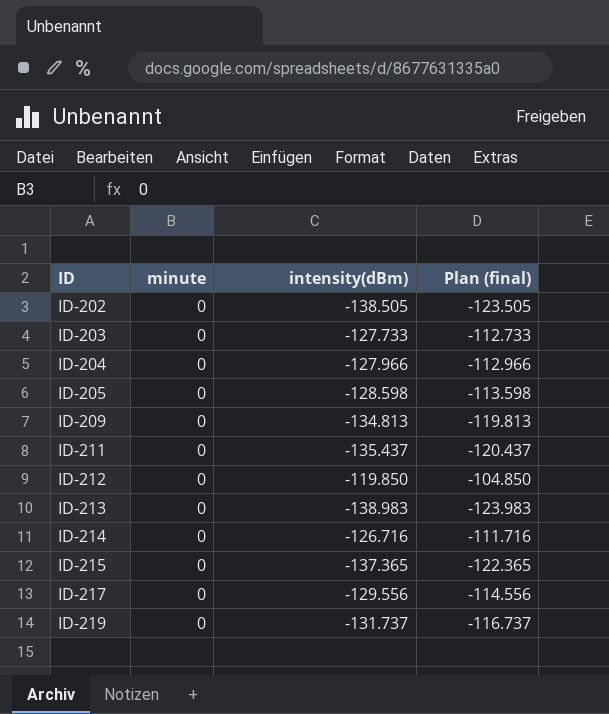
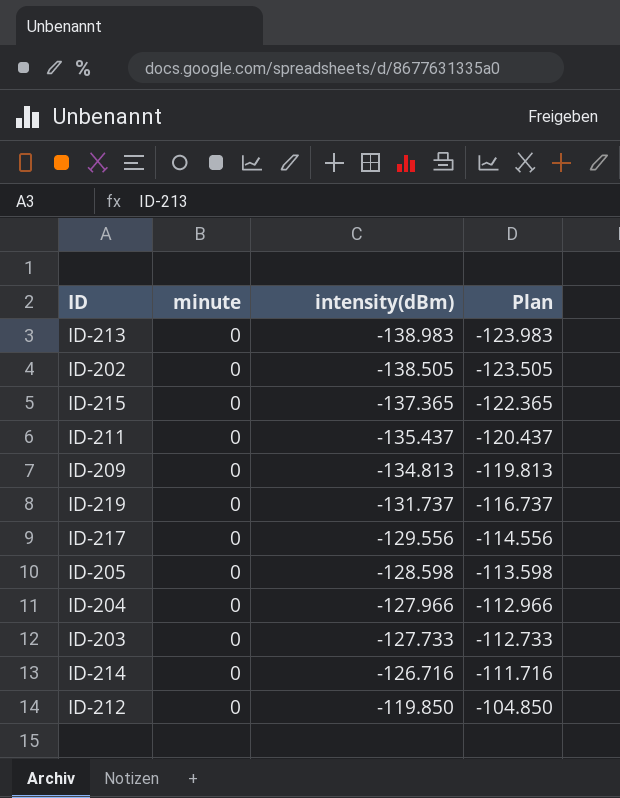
row order: ID ascending -> intensity(dBm) ascending
column name: Plan (final) -> Plan

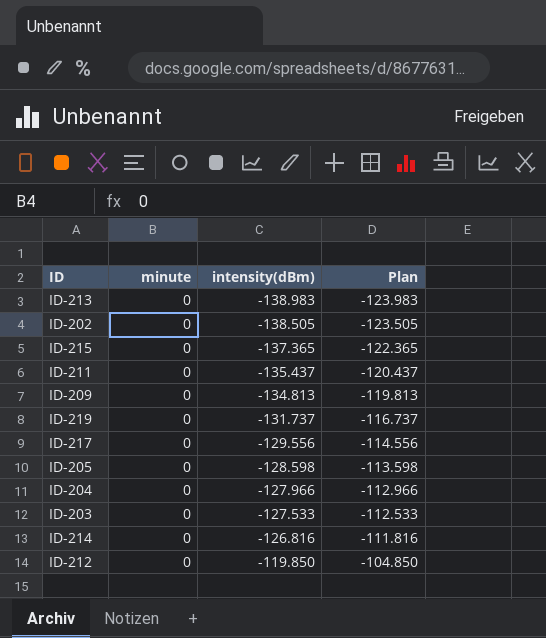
ID-203 | intensity(dBm): -127.733 -> -127.533
ID-203 | Plan: -112.733 -> -112.533
ID-214 | intensity(dBm): -126.716 -> -126.816
ID-214 | Plan: -111.716 -> -111.816

